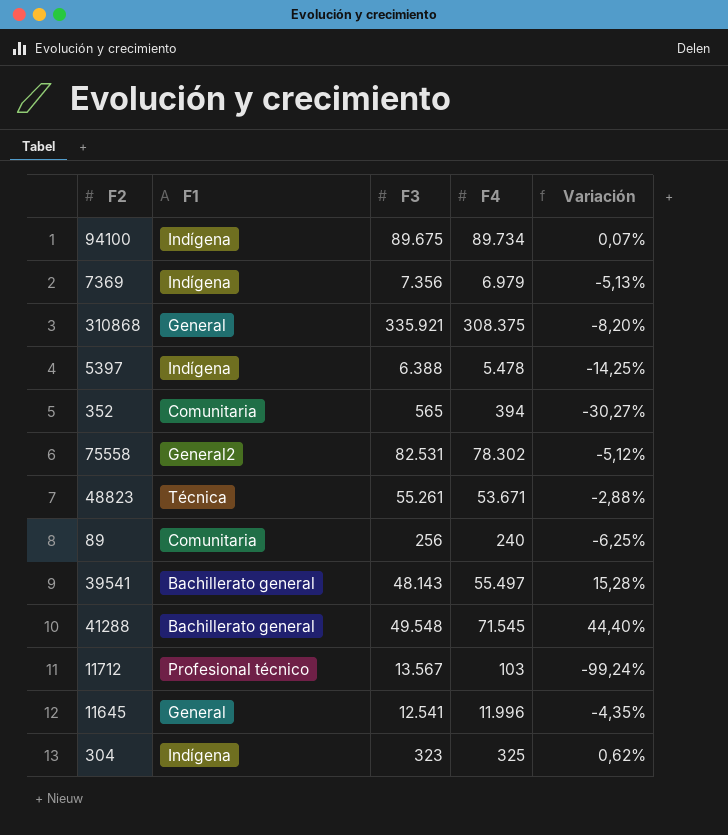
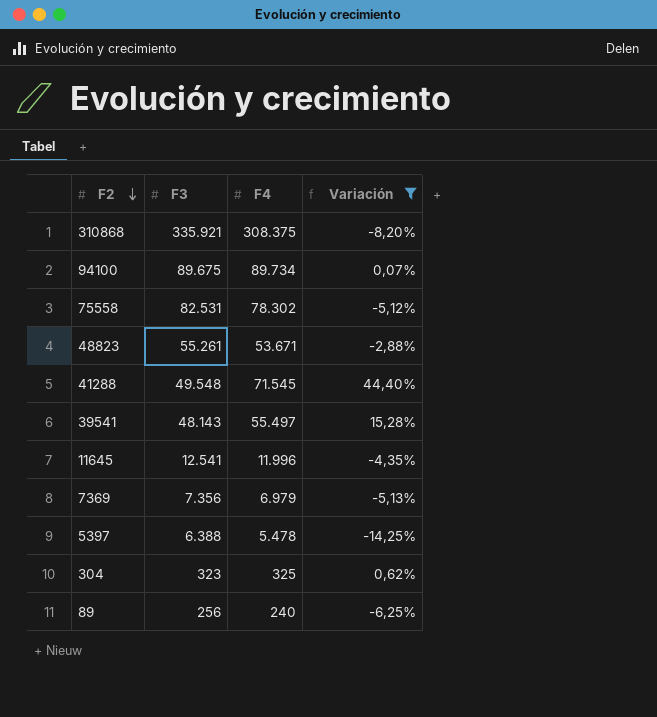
filter: none -> Variación >= -14,25%
row order: none -> F2 descending
column F1 | position: 2 -> none

